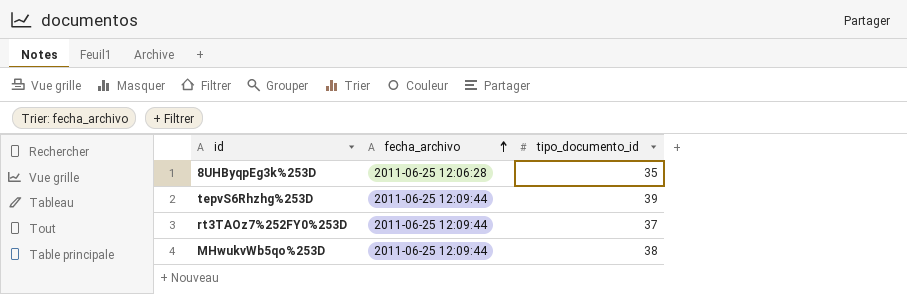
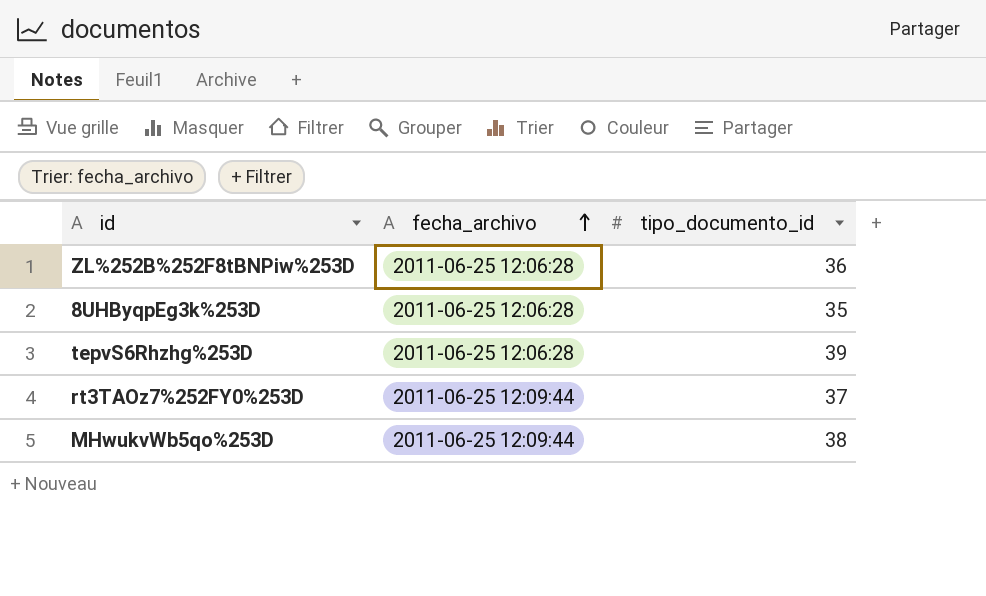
row ZL%252B%252F8tBNPiw%253D: none -> 2011-06-25 12:06:28 | 36
tepvS6Rhzhg%253D | fecha_archivo: 2011-06-25 12:09:44 -> 2011-06-25 12:06:28

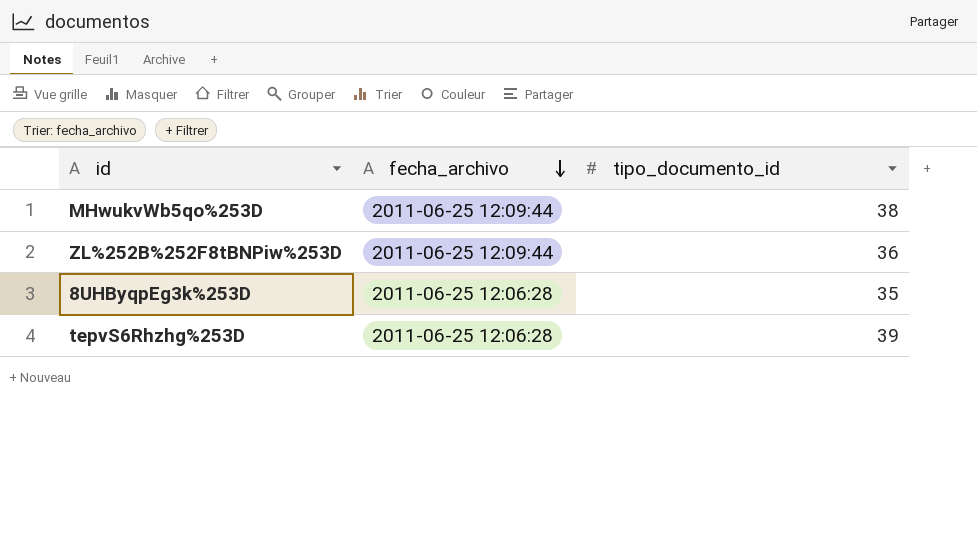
row order: fecha_archivo ascending -> fecha_archivo descending
row rt3TAOz7%252FY0%253D: 2011-06-25 12:09:44 | 37 -> none
ZL%252B%252F8tBNPiw%253D | fecha_archivo: 2011-06-25 12:06:28 -> 2011-06-25 12:09:44

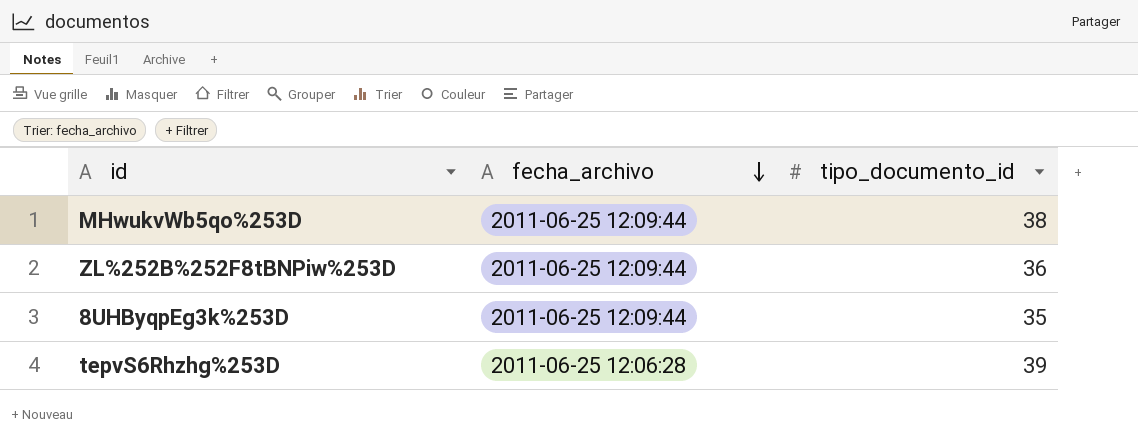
8UHByqpEg3k%253D | fecha_archivo: 2011-06-25 12:06:28 -> 2011-06-25 12:09:44

